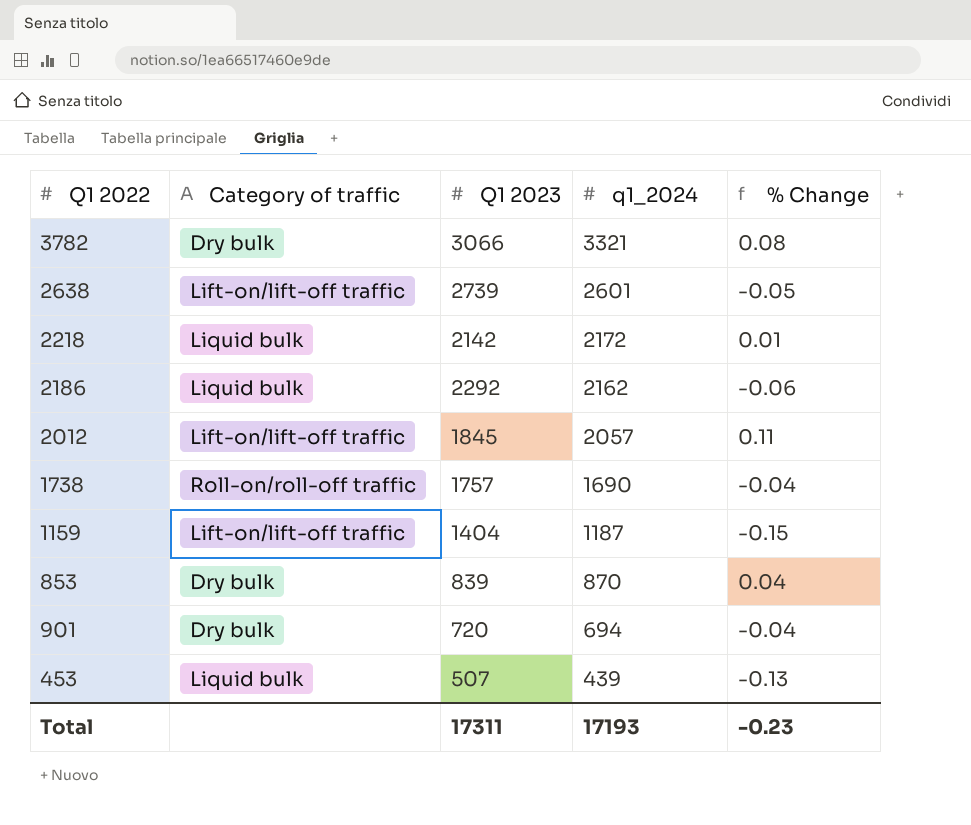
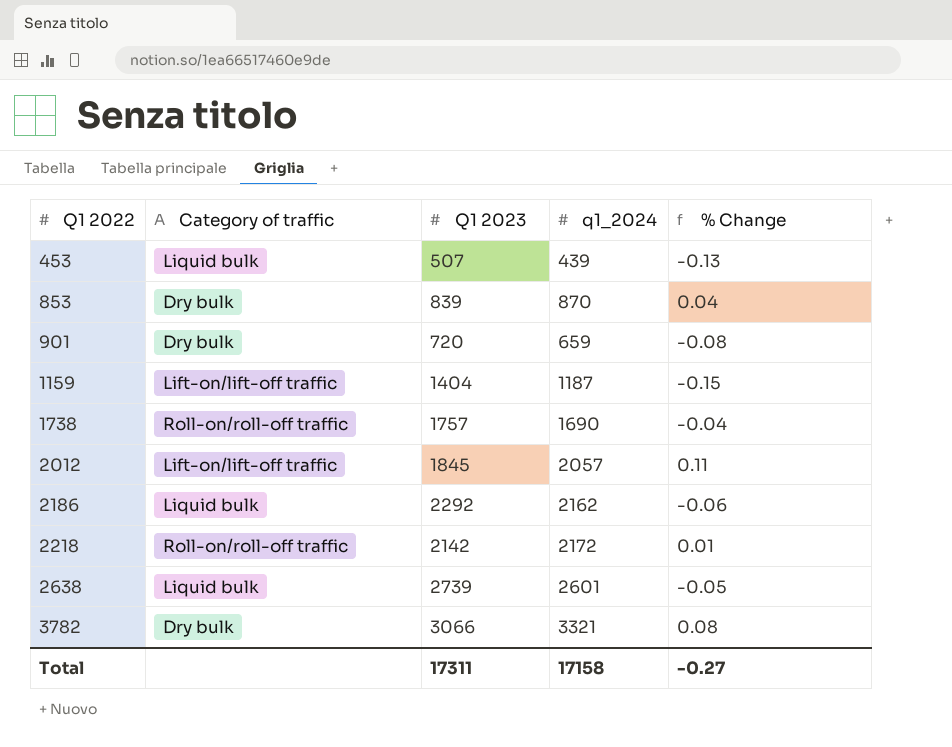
row order: q1_2024 descending -> Q1 2022 ascending
901 | q1_2024: 694 -> 659
901 | % Change: -0.04 -> -0.08
2218 | Category of traffic: Liquid bulk -> Roll-on/roll-off traffic
2638 | Category of traffic: Lift-on/lift-off traffic -> Liquid bulk
Total | q1_2024: 17193 -> 17158
Total | % Change: -0.23 -> -0.27

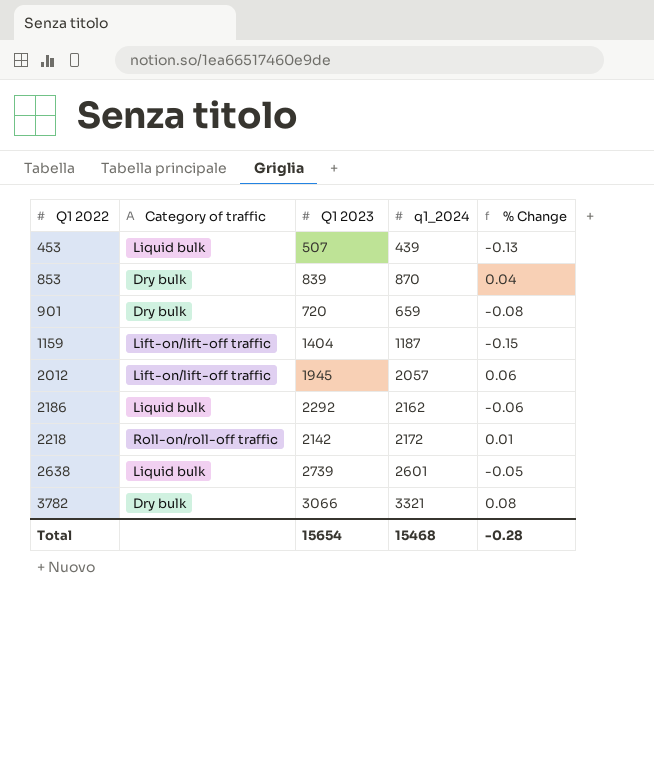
row 1738: Roll-on/roll-off traffic | 1757 | 1690 | -0.04 -> none
2012 | Q1 2023: 1845 -> 1945
2012 | % Change: 0.11 -> 0.06
Total | Q1 2023: 17311 -> 15654
Total | q1_2024: 17158 -> 15468
Total | % Change: -0.27 -> -0.28

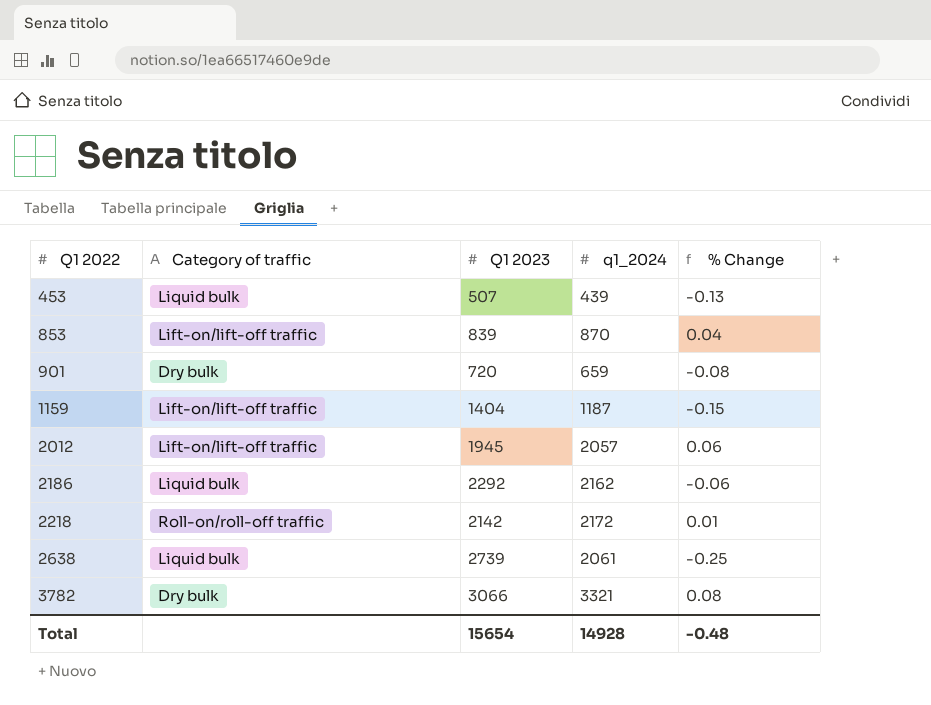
853 | Category of traffic: Dry bulk -> Lift-on/lift-off traffic
2638 | q1_2024: 2601 -> 2061
2638 | % Change: -0.05 -> -0.25
Total | q1_2024: 15468 -> 14928
Total | % Change: -0.28 -> -0.48

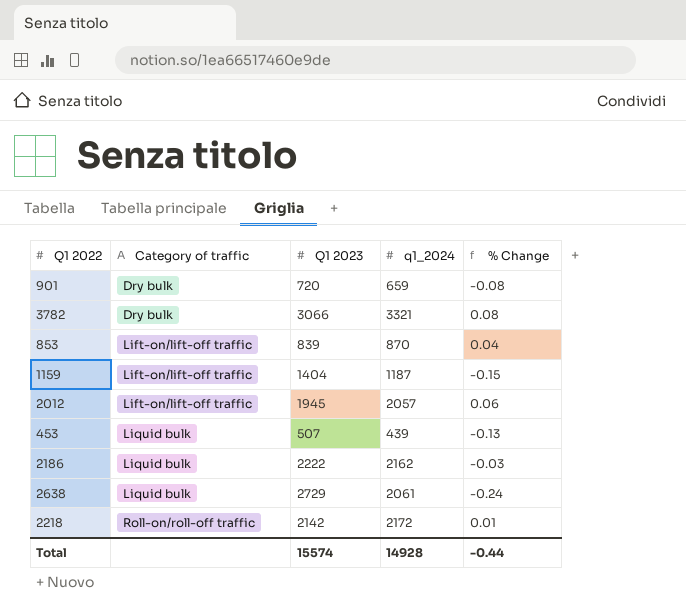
row order: Q1 2022 ascending -> Category of traffic ascending
2186 | Q1 2023: 2292 -> 2222
2186 | % Change: -0.06 -> -0.03
2638 | Q1 2023: 2739 -> 2729
2638 | % Change: -0.25 -> -0.24
Total | Q1 2023: 15654 -> 15574
Total | % Change: -0.48 -> -0.44

